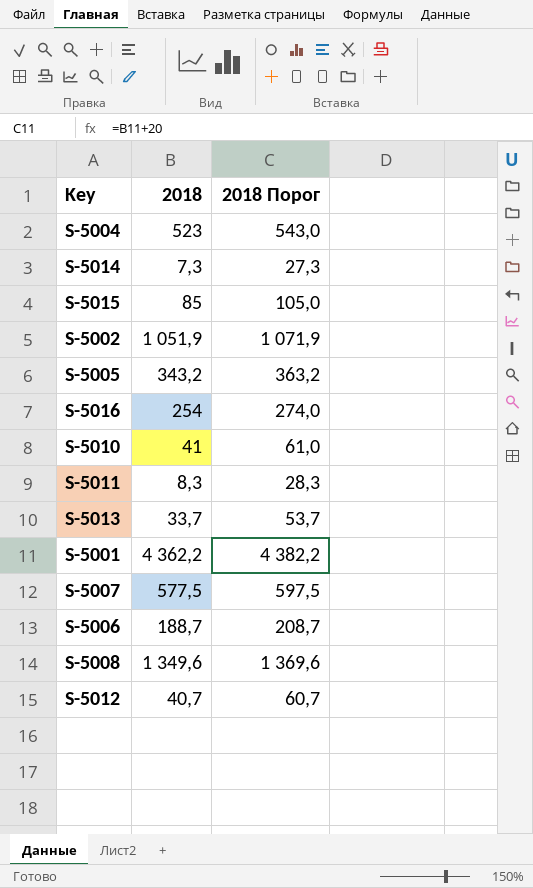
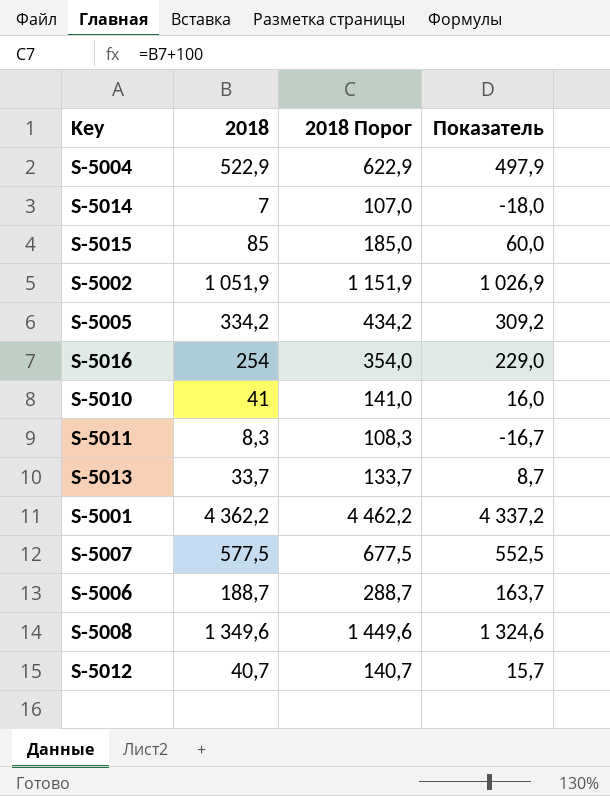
column 2018 Порог | formula: [2018] + 20 -> [2018] + 100
column Показатель | formula: none -> [2018] - 25
S-5004 | 2018: 523 -> 522,9
S-5014 | 2018: 7,3 -> 7
S-5005 | 2018: 343,2 -> 334,2

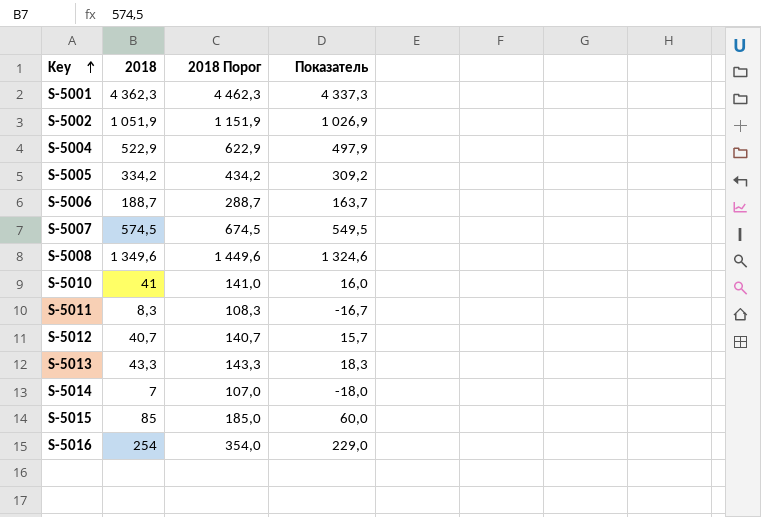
row order: none -> Key ascending
S-5001 | 2018: 4 362,2 -> 4 362,3
S-5001 | 2018 Порог: 4 462,2 -> 4 462,3
S-5001 | Показатель: 4 337,2 -> 4 337,3
S-5007 | 2018: 577,5 -> 574,5
S-5007 | 2018 Порог: 677,5 -> 674,5
S-5007 | Показатель: 552,5 -> 549,5
S-5013 | 2018: 33,7 -> 43,3
S-5013 | 2018 Порог: 133,7 -> 143,3
S-5013 | Показатель: 8,7 -> 18,3

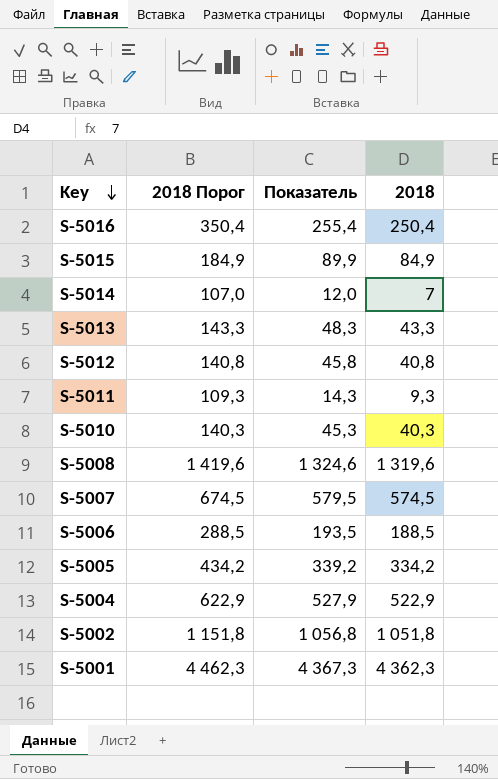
row order: Key ascending -> Key descending
column Показатель | formula: [2018] - 25 -> [2018] + 5
column 2018 | position: 2 -> 4
S-5016 | 2018 Порог: 354,0 -> 350,4
S-5016 | 2018: 254 -> 250,4
S-5015 | 2018 Порог: 185,0 -> 184,9
S-5015 | 2018: 85 -> 84,9
S-5012 | 2018 Порог: 140,7 -> 140,8
S-5012 | 2018: 40,7 -> 40,8
S-5011 | 2018 Порог: 108,3 -> 109,3
S-5011 | 2018: 8,3 -> 9,3
S-5010 | 2018 Порог: 141,0 -> 140,3
S-5010 | 2018: 41 -> 40,3
S-5008 | 2018 Порог: 1 449,6 -> 1 419,6
S-5008 | 2018: 1 349,6 -> 1 319,6
S-5006 | 2018 Порог: 288,7 -> 288,5
S-5006 | 2018: 188,7 -> 188,5
S-5002 | 2018 Порог: 1 151,9 -> 1 151,8
S-5002 | 2018: 1 051,9 -> 1 051,8

